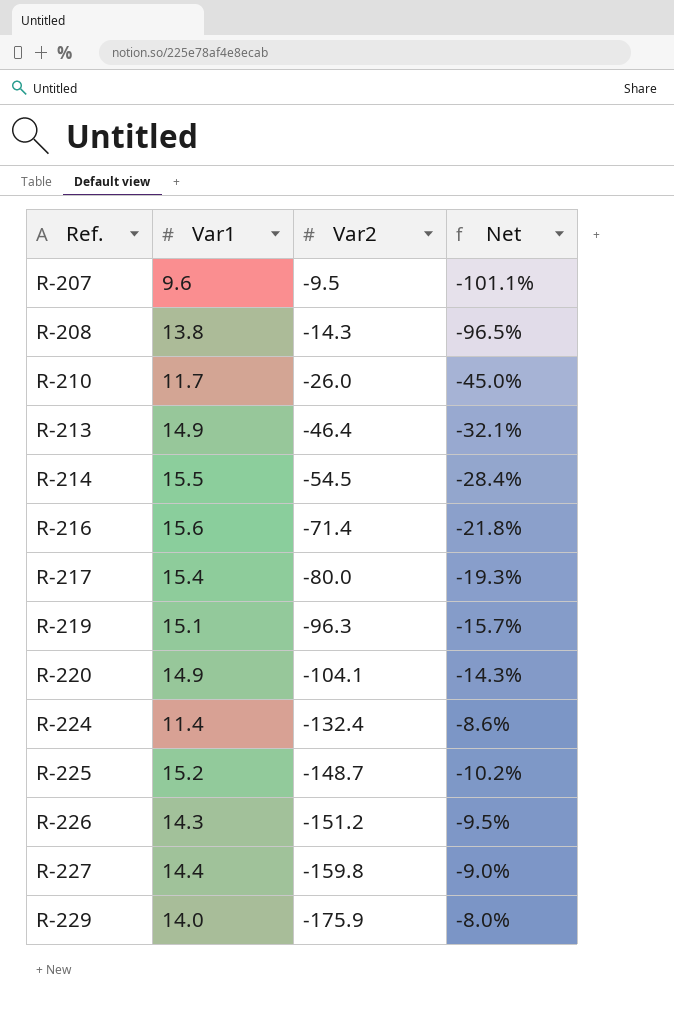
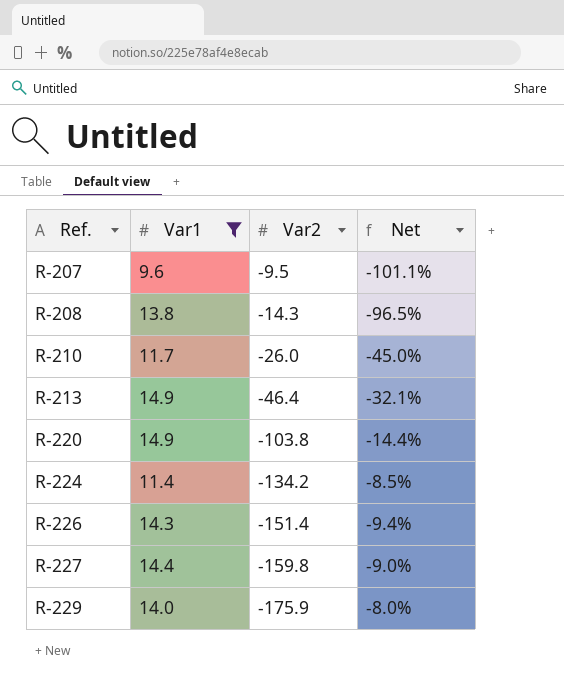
filter: none -> Var1 <= 14.9
R-220 | Var2: -104.1 -> -103.8
R-220 | Net: -14.3% -> -14.4%
R-224 | Var2: -132.4 -> -134.2
R-224 | Net: -8.6% -> -8.5%
R-226 | Var2: -151.2 -> -151.4
R-226 | Net: -9.5% -> -9.4%

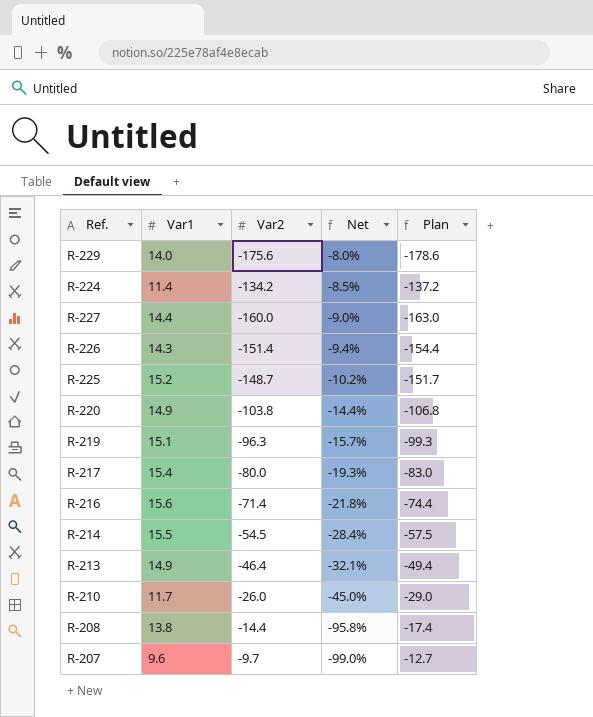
filter: Var1 <= 14.9 -> none
row order: Ref. ascending -> Net descending
column Plan | formula: none -> [Var2] - 3
R-229 | Var2: -175.9 -> -175.6
R-227 | Var2: -159.8 -> -160.0
R-208 | Var2: -14.3 -> -14.4
R-208 | Net: -96.5% -> -95.8%
R-207 | Var2: -9.5 -> -9.7
R-207 | Net: -101.1% -> -99.0%

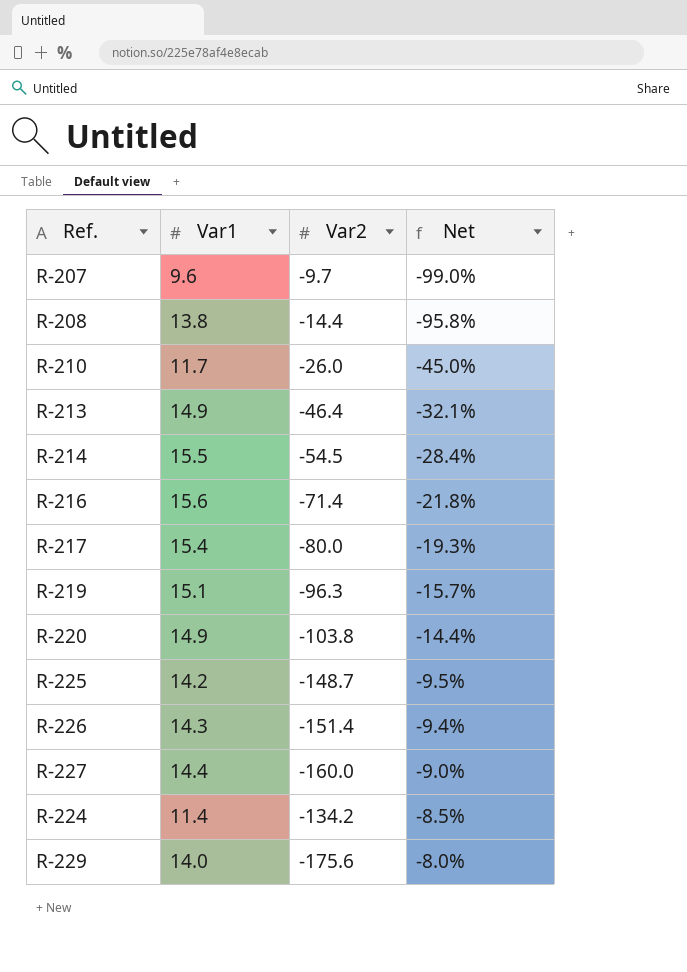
row order: Net descending -> Net ascending
column Plan | formula: [Var2] - 3 -> none
R-225 | Var1: 15.2 -> 14.2
R-225 | Net: -10.2% -> -9.5%

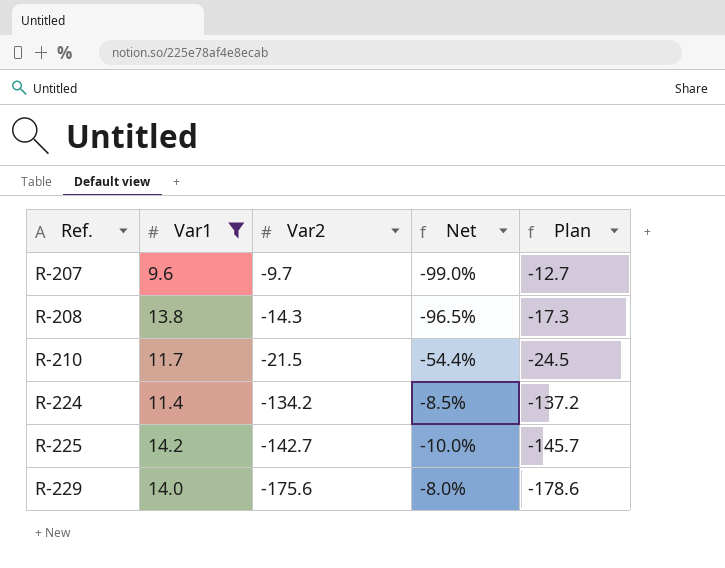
filter: none -> Var1 <= 14.2
row order: Net ascending -> Ref. ascending
column Plan | formula: none -> [Var2] - 3
R-208 | Var2: -14.4 -> -14.3
R-208 | Net: -95.8% -> -96.5%
R-210 | Var2: -26.0 -> -21.5
R-210 | Net: -45.0% -> -54.4%
R-225 | Var2: -148.7 -> -142.7
R-225 | Net: -9.5% -> -10.0%

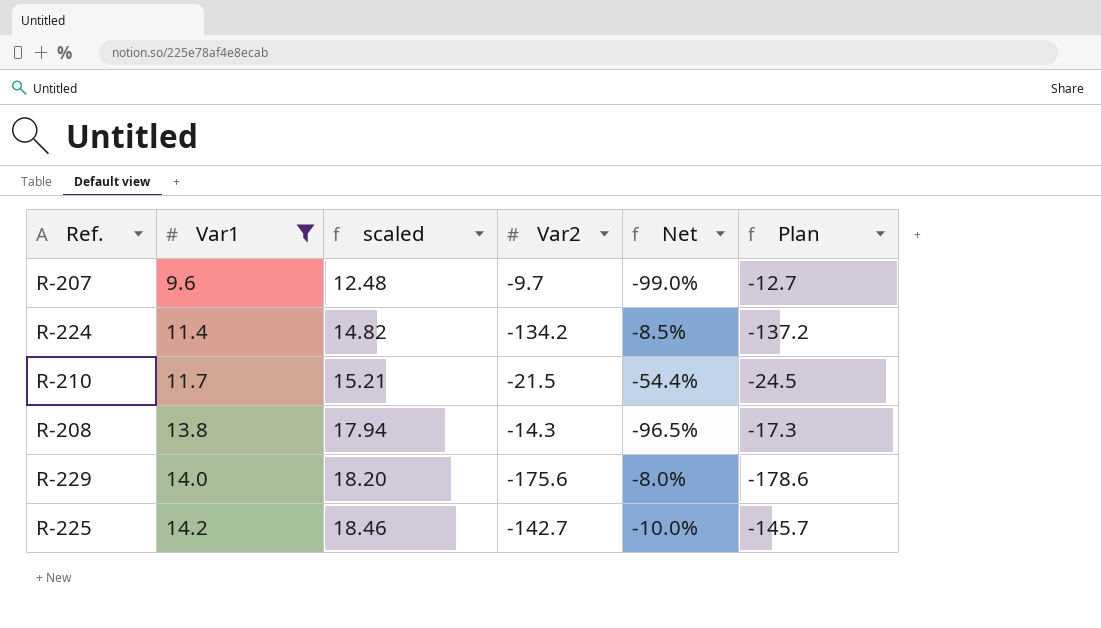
row order: Ref. ascending -> Var1 ascending
column scaled | formula: none -> [Var1] * 1.3

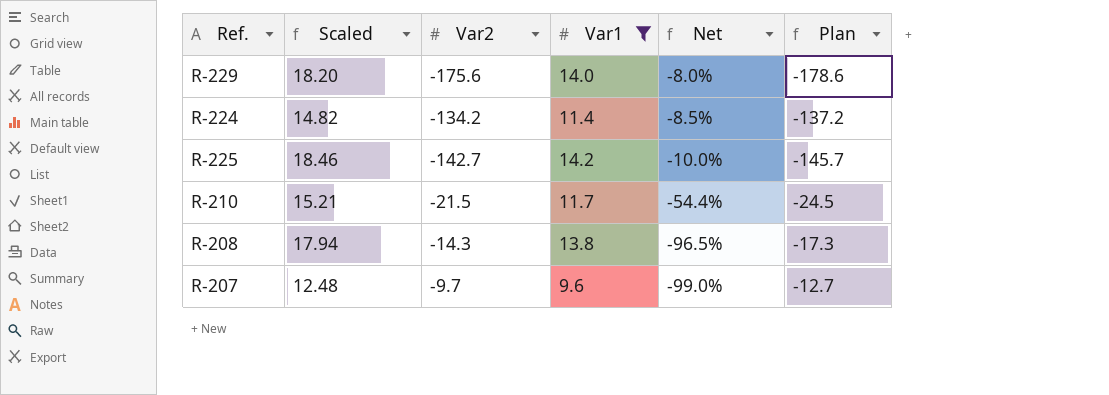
row order: Var1 ascending -> Net descending
column name: scaled -> Scaled
column Var1 | position: 2 -> 4

